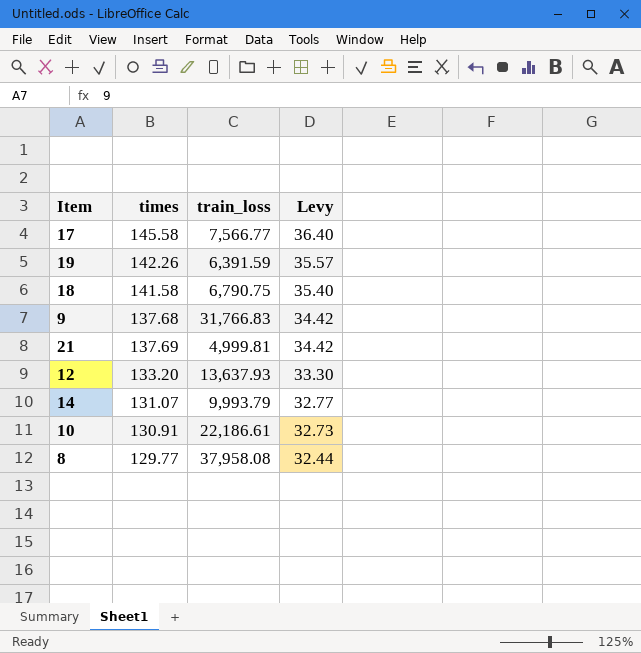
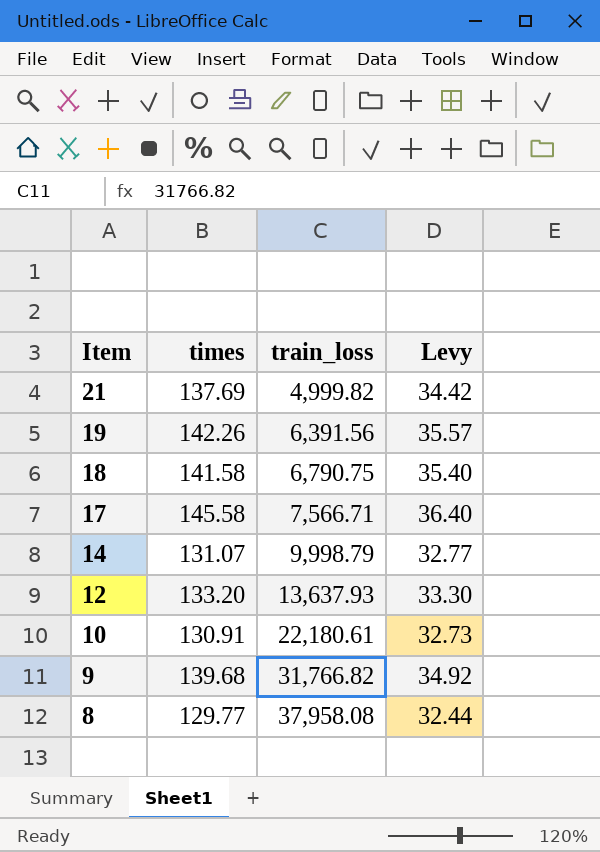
row order: Levy descending -> Item descending
21 | train_loss: 4,999.81 -> 4,999.82
19 | train_loss: 6,391.59 -> 6,391.56
17 | train_loss: 7,566.77 -> 7,566.71
14 | train_loss: 9,993.79 -> 9,998.79
10 | train_loss: 22,186.61 -> 22,180.61
9 | times: 137.68 -> 139.68
9 | train_loss: 31,766.83 -> 31,766.82
9 | Levy: 34.42 -> 34.92

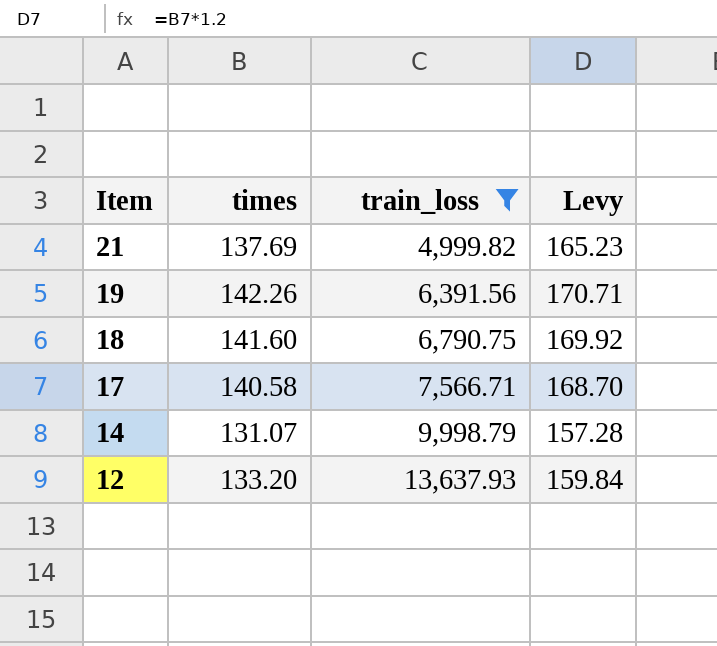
filter: none -> train_loss <= 13,637.93
column Levy | formula: [times] * 0.25 -> [times] * 1.2
18 | times: 141.58 -> 141.60
17 | times: 145.58 -> 140.58

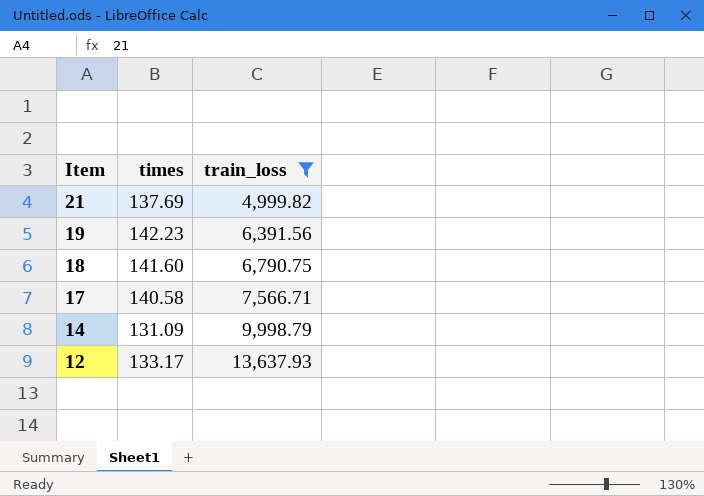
column Levy | formula: [times] * 1.2 -> none
19 | times: 142.26 -> 142.23
14 | times: 131.07 -> 131.09
12 | times: 133.20 -> 133.17

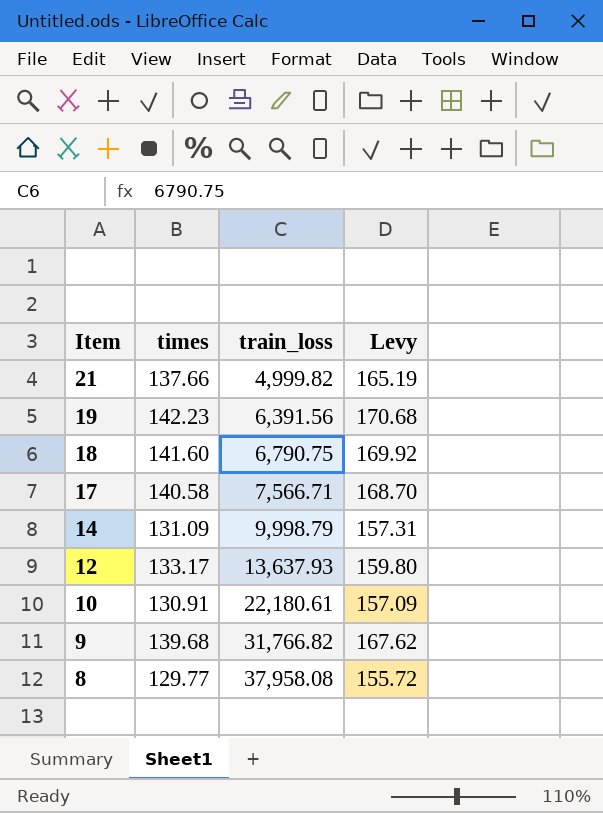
filter: train_loss <= 13,637.93 -> none
column Levy | formula: none -> [times] * 1.2
21 | times: 137.69 -> 137.66

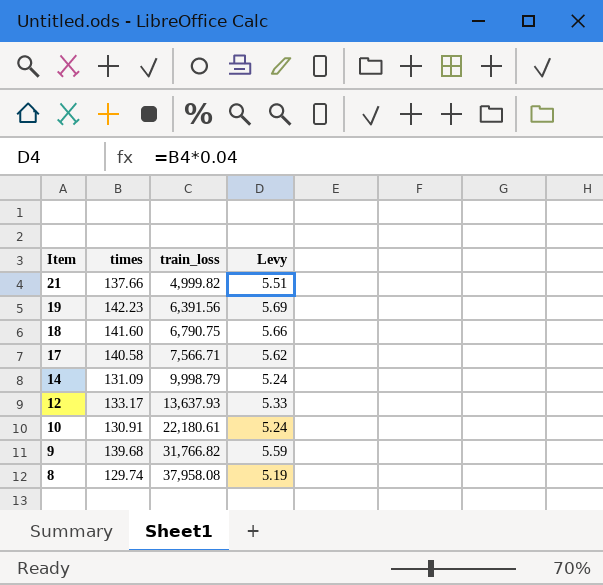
column Levy | formula: [times] * 1.2 -> [times] * 0.04
8 | times: 129.77 -> 129.74

